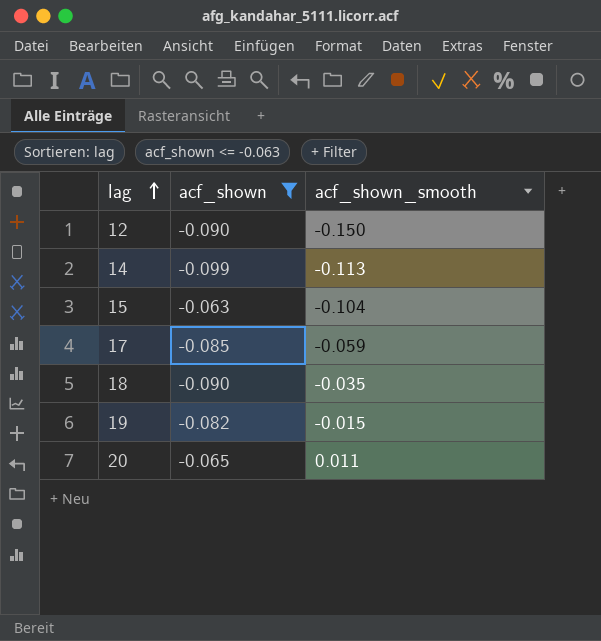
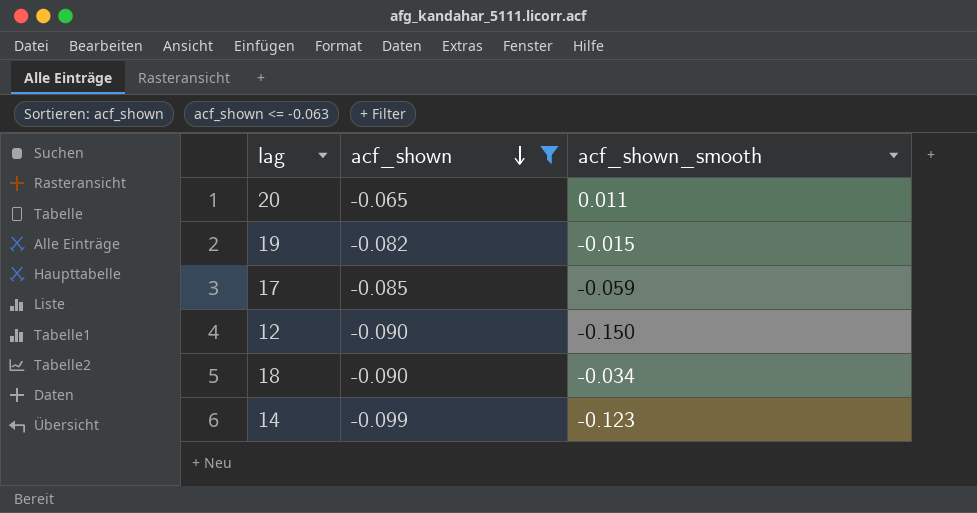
row order: lag ascending -> acf_shown descending
row 15: -0.063 | -0.104 -> none
18 | acf_shown_smooth: -0.035 -> -0.034
14 | acf_shown_smooth: -0.113 -> -0.123

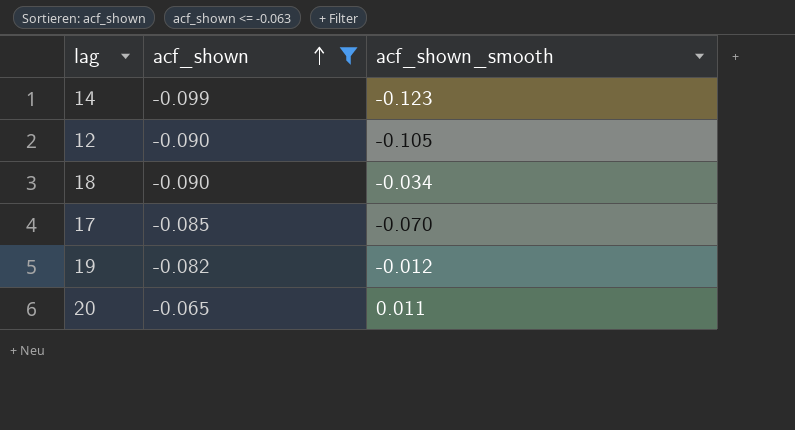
row order: acf_shown descending -> acf_shown ascending
12 | acf_shown_smooth: -0.150 -> -0.105
17 | acf_shown_smooth: -0.059 -> -0.070
19 | acf_shown_smooth: -0.015 -> -0.012

